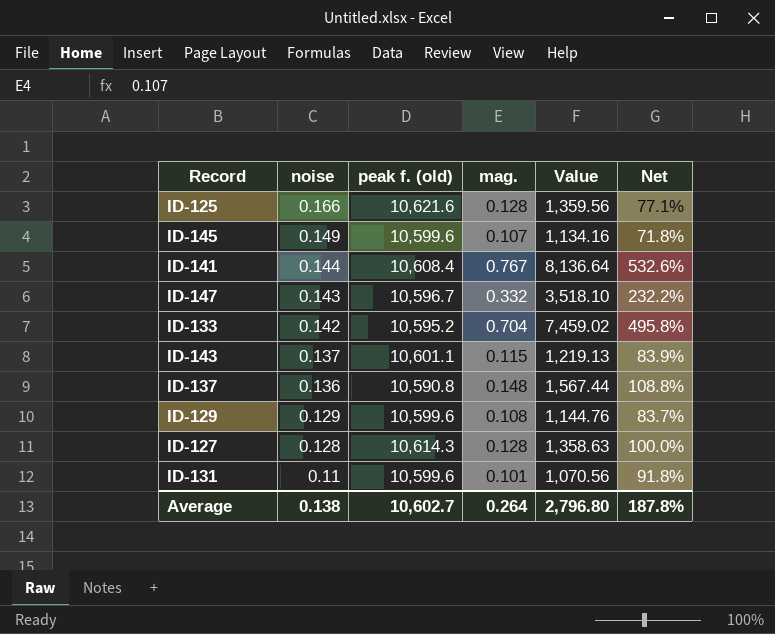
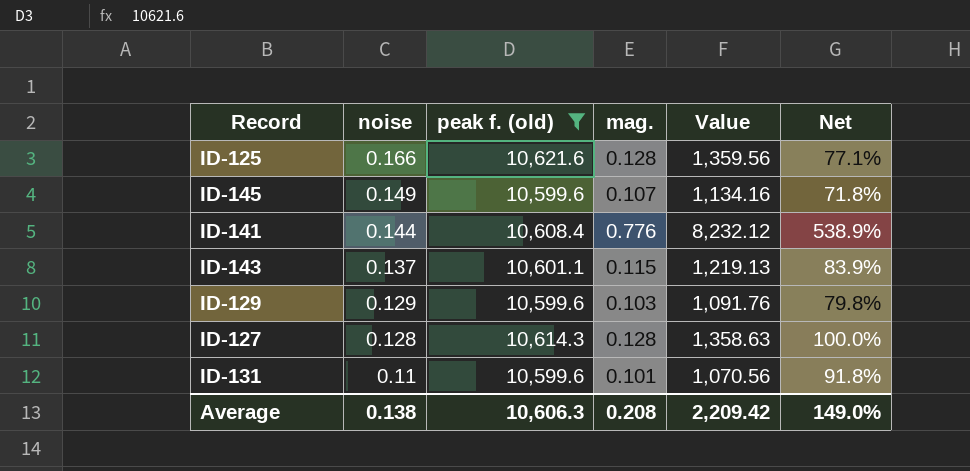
filter: none -> peak f. (old) >= 10,599.6
ID-141 | mag.: 0.767 -> 0.776
ID-141 | Value: 8,136.64 -> 8,232.12
ID-141 | Net: 532.6% -> 538.9%
ID-129 | mag.: 0.108 -> 0.103
ID-129 | Value: 1,144.76 -> 1,091.76
ID-129 | Net: 83.7% -> 79.8%
Average | peak f. (old): 10,602.7 -> 10,606.3
Average | mag.: 0.264 -> 0.208
Average | Value: 2,796.80 -> 2,209.42
Average | Net: 187.8% -> 149.0%

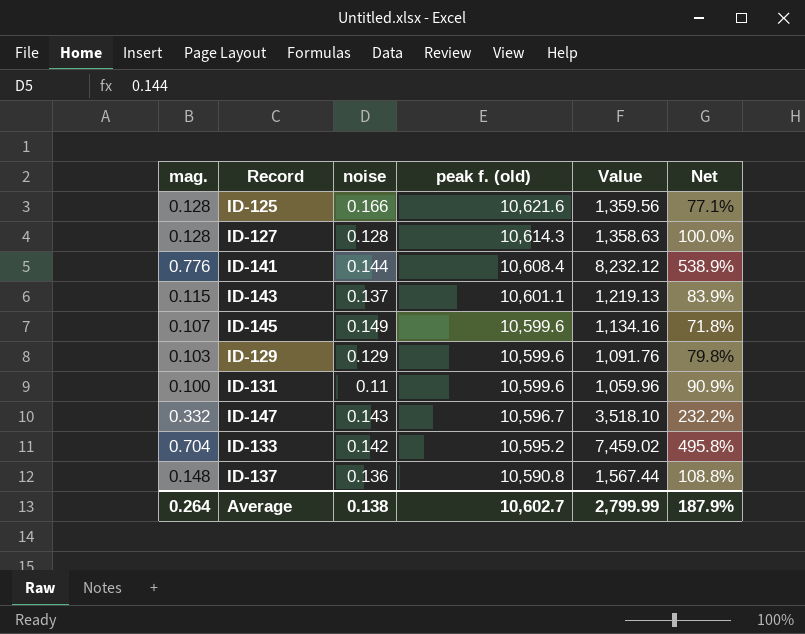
filter: peak f. (old) >= 10,599.6 -> none
row order: noise descending -> peak f. (old) descending
column mag. | position: 4 -> 1
ID-131 | mag.: 0.101 -> 0.100
ID-131 | Value: 1,070.56 -> 1,059.96
ID-131 | Net: 91.8% -> 90.9%
Average | mag.: 0.208 -> 0.264
Average | peak f. (old): 10,606.3 -> 10,602.7
Average | Value: 2,209.42 -> 2,799.99
Average | Net: 149.0% -> 187.9%

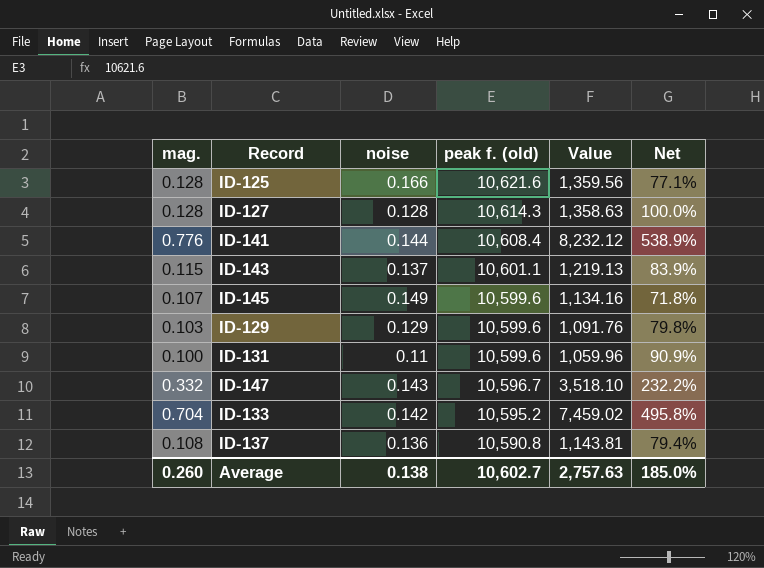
ID-137 | mag.: 0.148 -> 0.108
ID-137 | Value: 1,567.44 -> 1,143.81
ID-137 | Net: 108.8% -> 79.4%
Average | mag.: 0.264 -> 0.260
Average | Value: 2,799.99 -> 2,757.63
Average | Net: 187.9% -> 185.0%

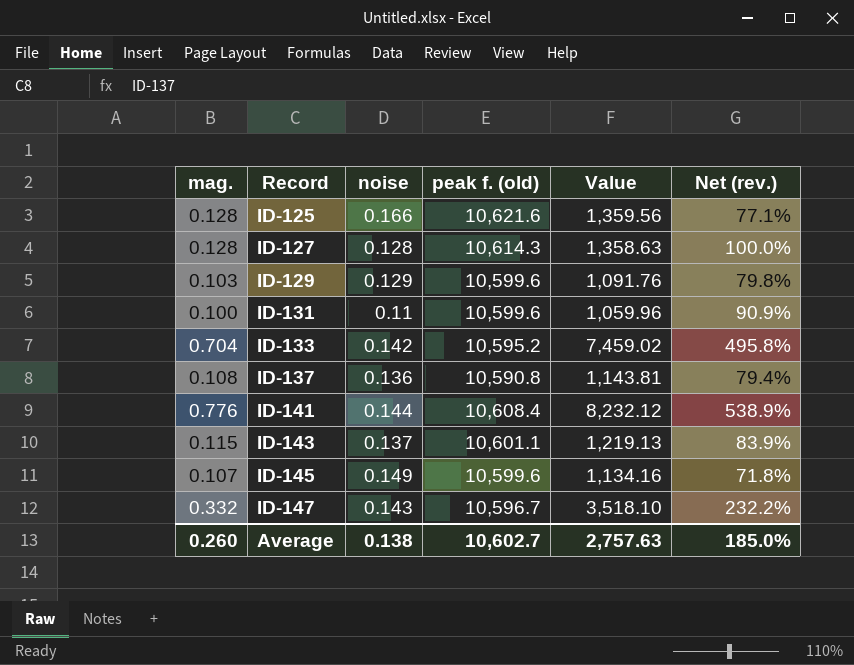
row order: peak f. (old) descending -> Record ascending
column name: Net -> Net (rev.)

